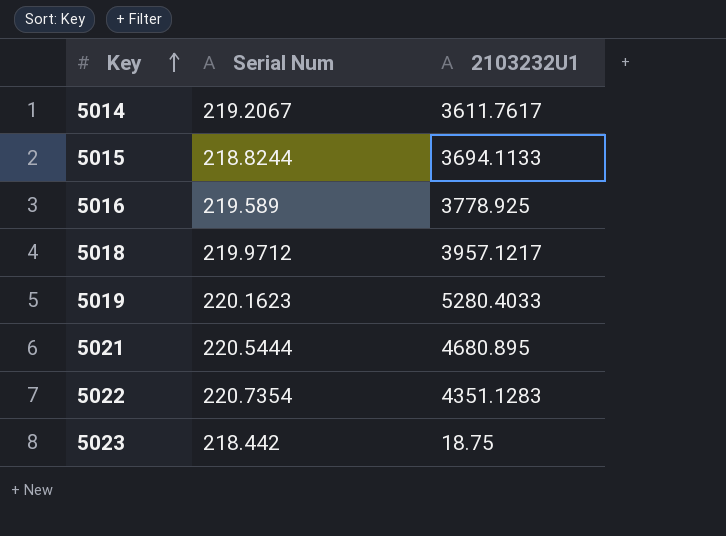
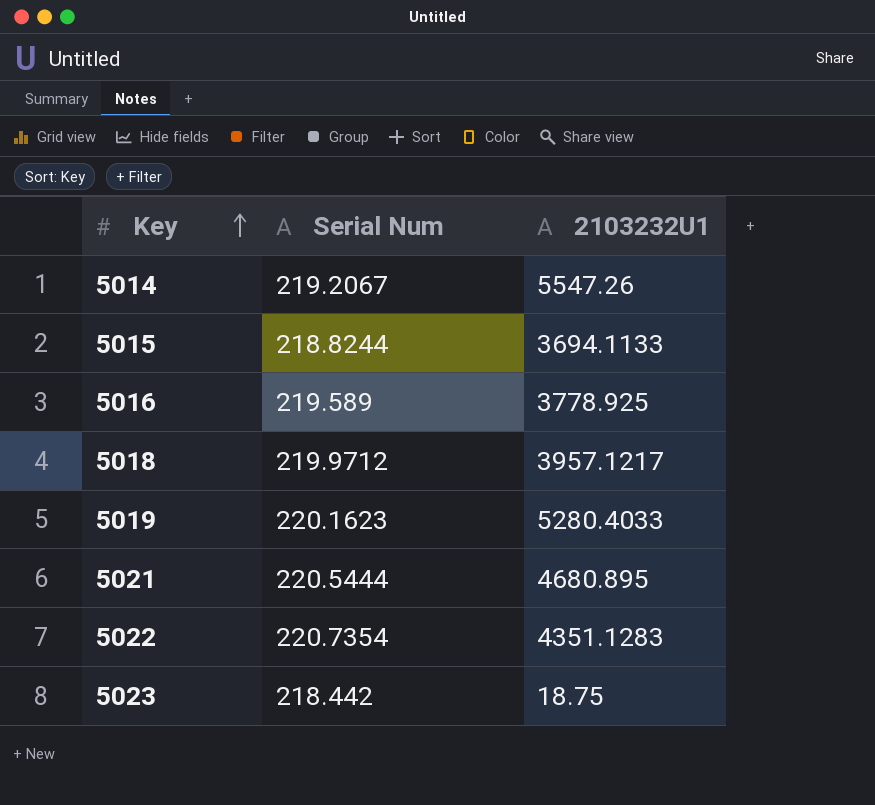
5014 | 2103232U1: 3611.7617 -> 5547.26

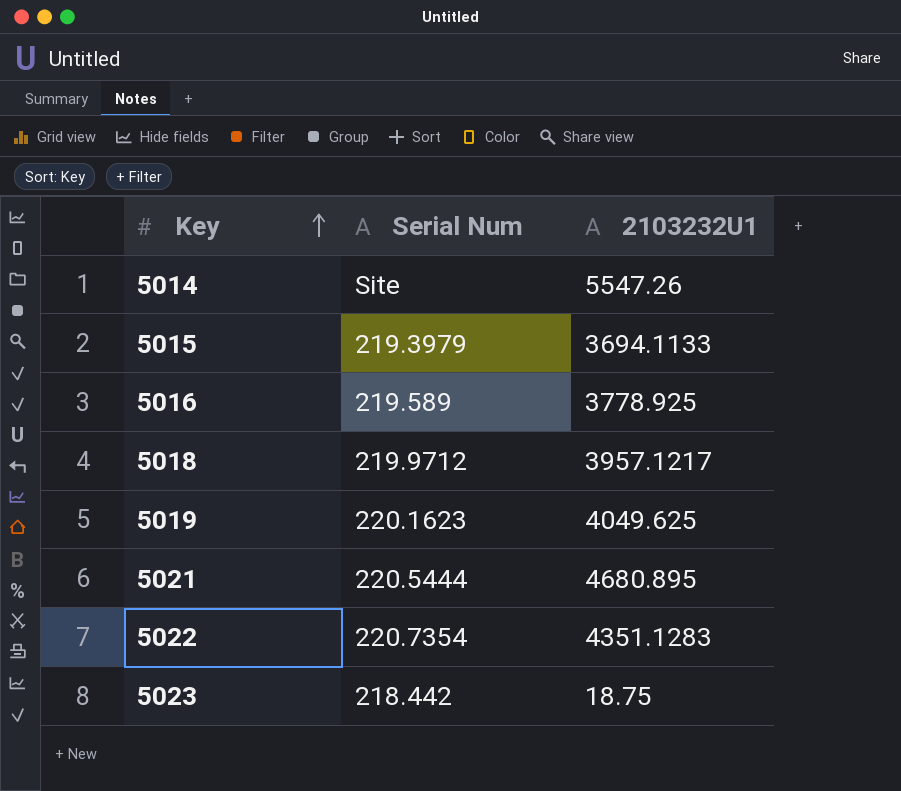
5014 | Serial Num: 219.2067 -> Site
5015 | Serial Num: 218.8244 -> 219.3979
5019 | 2103232U1: 5280.4033 -> 4049.625

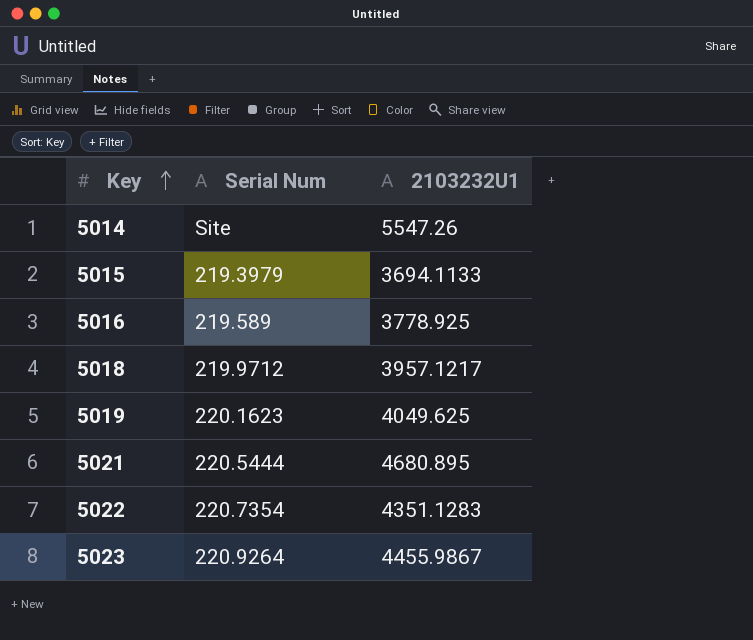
5023 | Serial Num: 218.442 -> 220.9264
5023 | 2103232U1: 18.75 -> 4455.9867

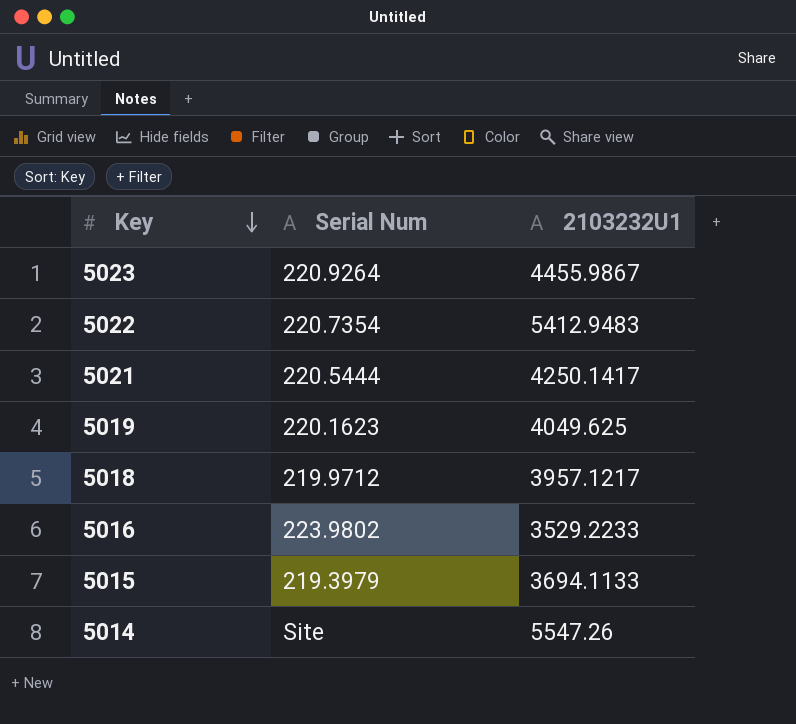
row order: Key ascending -> Key descending
5022 | 2103232U1: 4351.1283 -> 5412.9483
5021 | 2103232U1: 4680.895 -> 4250.1417
5016 | Serial Num: 219.589 -> 223.9802
5016 | 2103232U1: 3778.925 -> 3529.2233

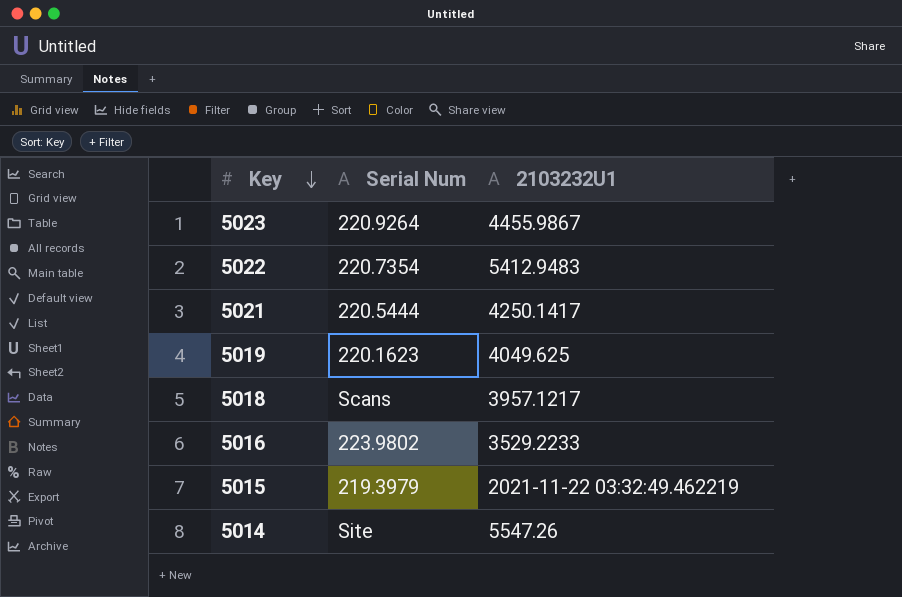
5018 | Serial Num: 219.9712 -> Scans
5015 | 2103232U1: 3694.1133 -> 2021-11-22 03:32:49.462219

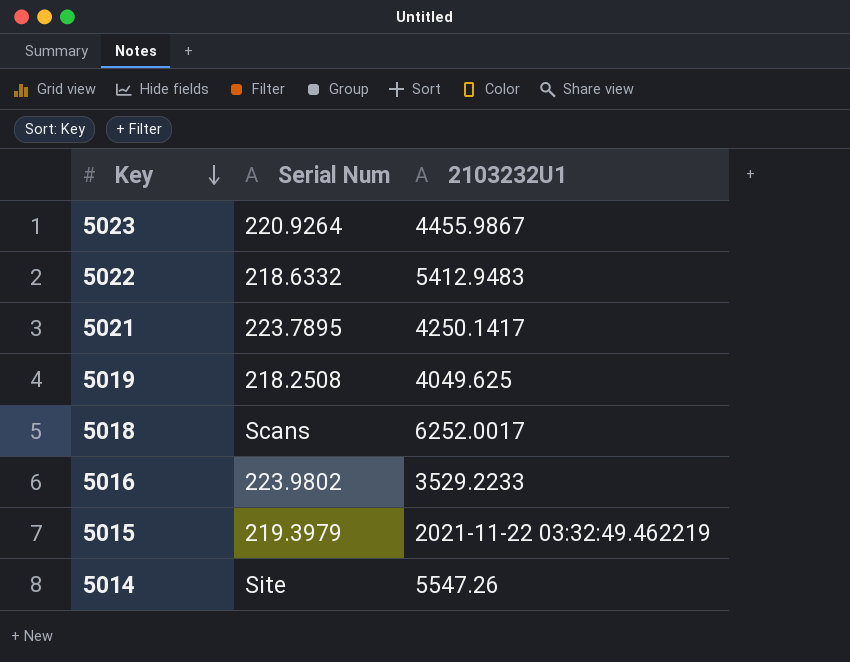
5022 | Serial Num: 220.7354 -> 218.6332
5021 | Serial Num: 220.5444 -> 223.7895
5019 | Serial Num: 220.1623 -> 218.2508
5018 | 2103232U1: 3957.1217 -> 6252.0017

